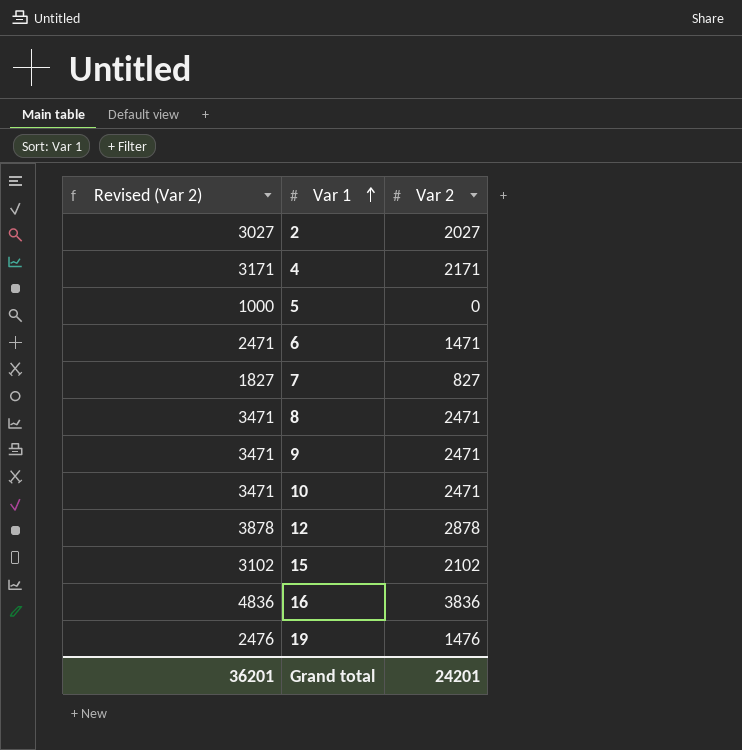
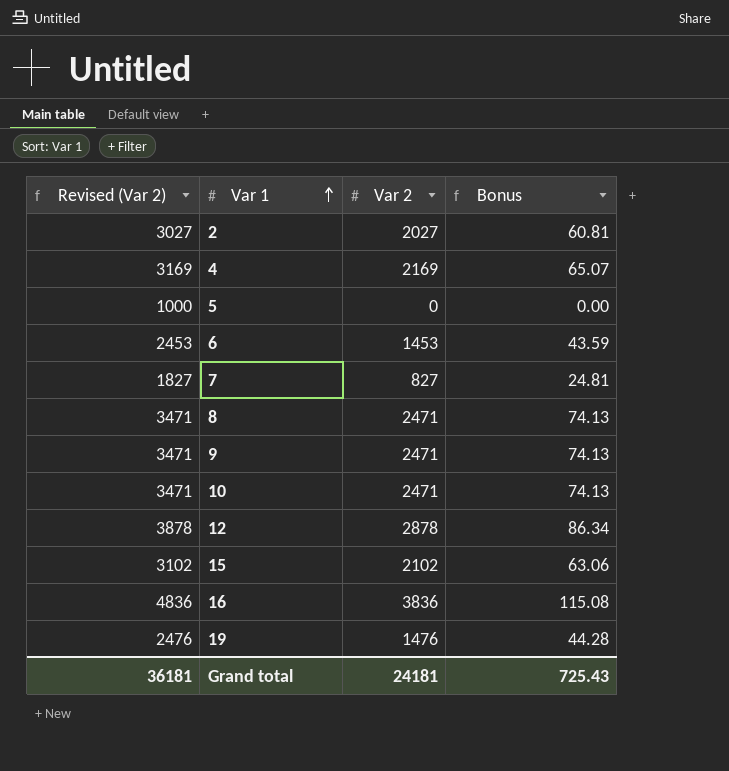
column Bonus | formula: none -> [Var 2] * 0.03
4 | Revised (Var 2): 3171 -> 3169
4 | Var 2: 2171 -> 2169
6 | Revised (Var 2): 2471 -> 2453
6 | Var 2: 1471 -> 1453
Grand total | Revised (Var 2): 36201 -> 36181
Grand total | Var 2: 24201 -> 24181

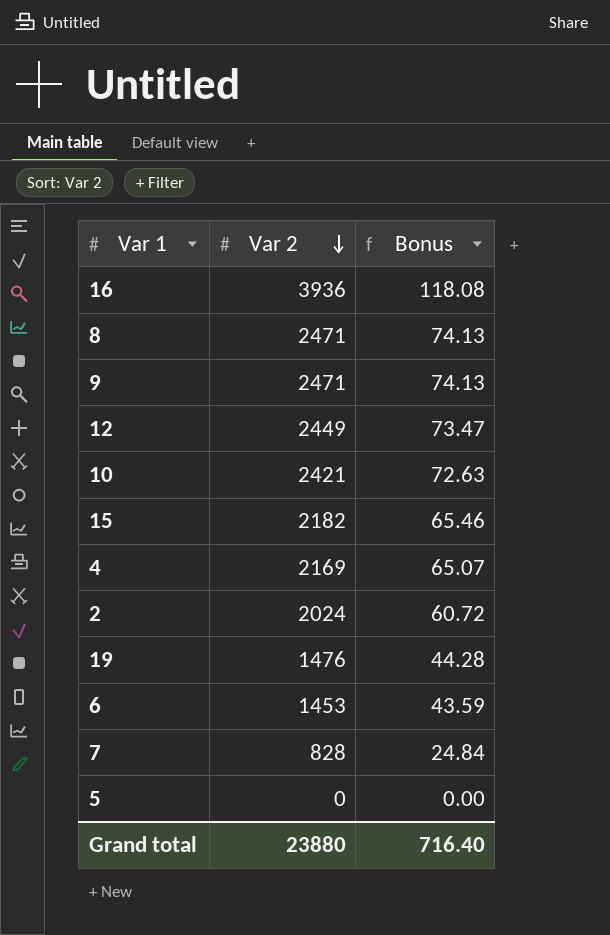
row order: Var 1 ascending -> Var 2 descending
column Revised (Var 2) | formula: [Var 2] + 1000 -> none
16 | Var 2: 3836 -> 3936
16 | Bonus: 115.08 -> 118.08
12 | Var 2: 2878 -> 2449
12 | Bonus: 86.34 -> 73.47
10 | Var 2: 2471 -> 2421
10 | Bonus: 74.13 -> 72.63
15 | Var 2: 2102 -> 2182
15 | Bonus: 63.06 -> 65.46
2 | Var 2: 2027 -> 2024
2 | Bonus: 60.81 -> 60.72
7 | Var 2: 827 -> 828
7 | Bonus: 24.81 -> 24.84
Grand total | Var 2: 24181 -> 23880
Grand total | Bonus: 725.43 -> 716.40

